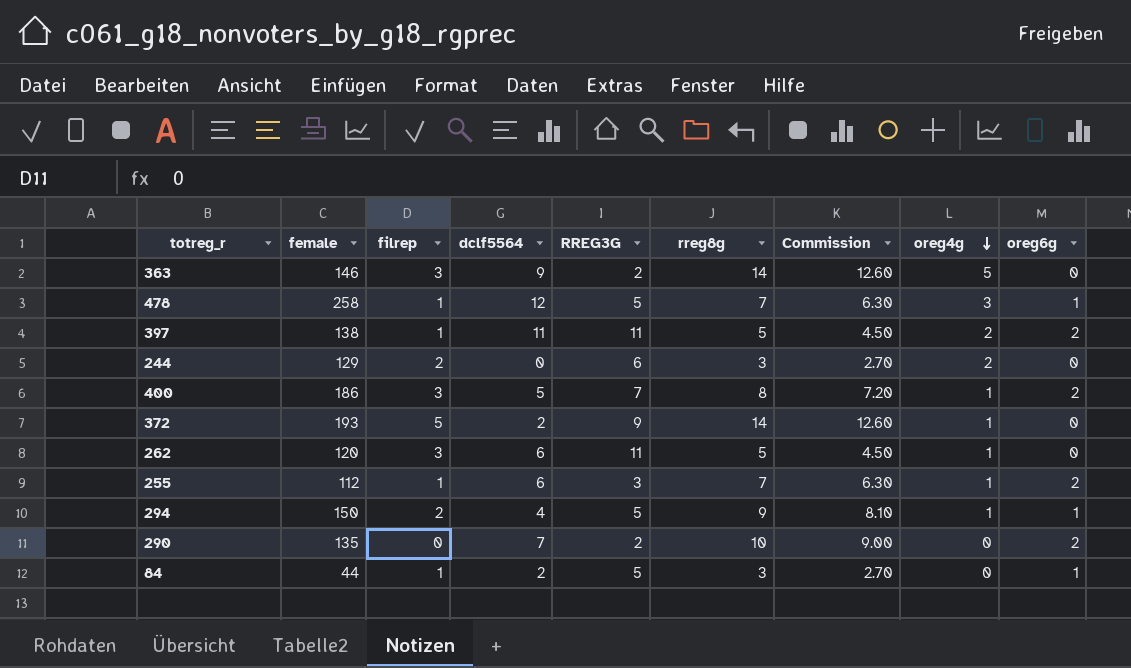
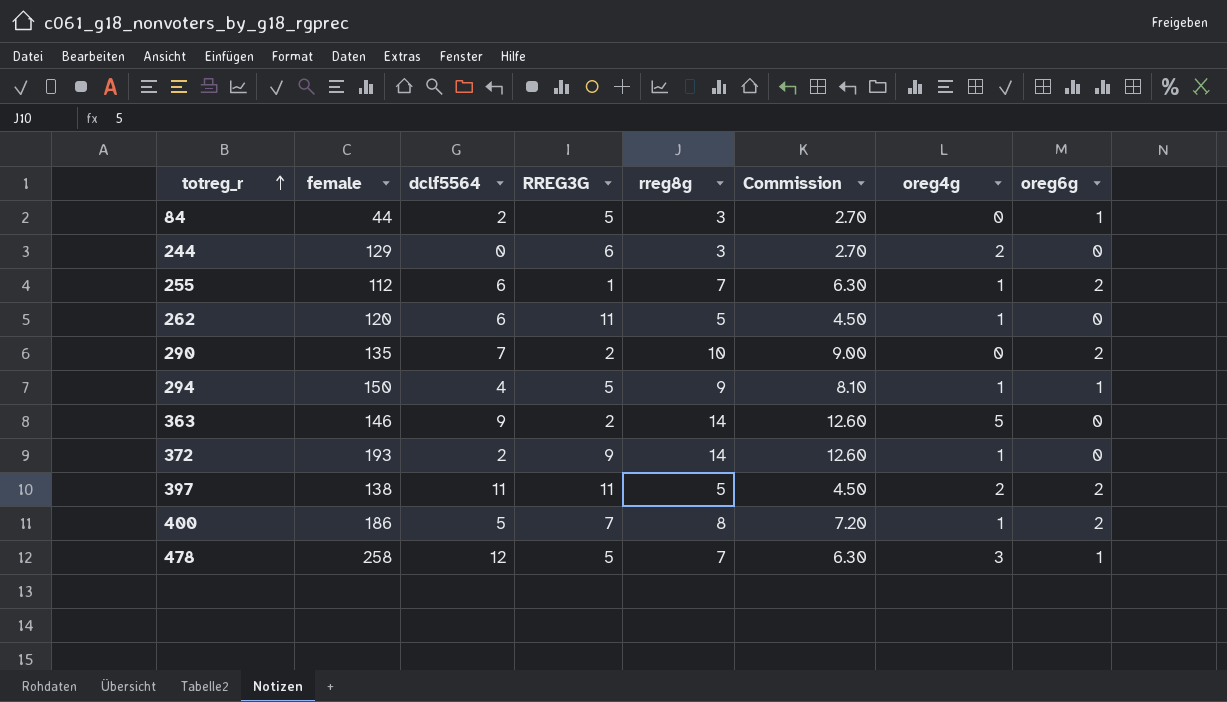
row order: oreg4g descending -> totreg_r ascending
column filrep | position: 3 -> none
255 | RREG3G: 3 -> 1

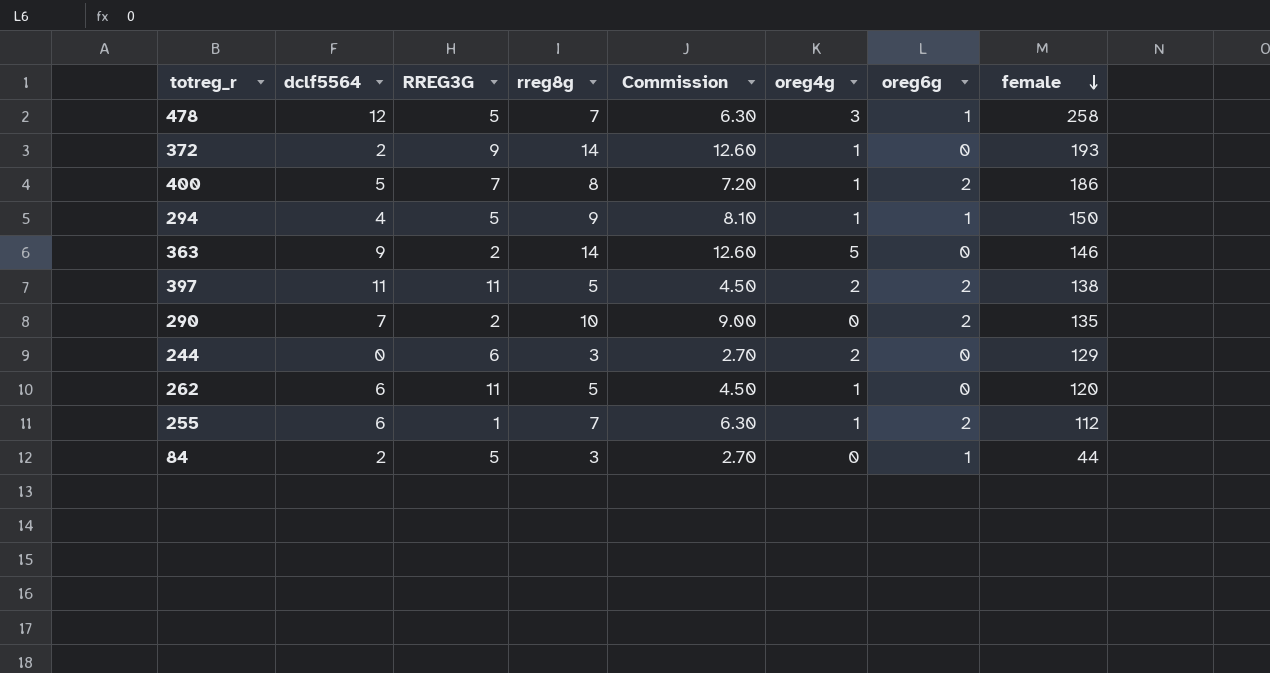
row order: totreg_r ascending -> female descending
column female | position: 2 -> 8

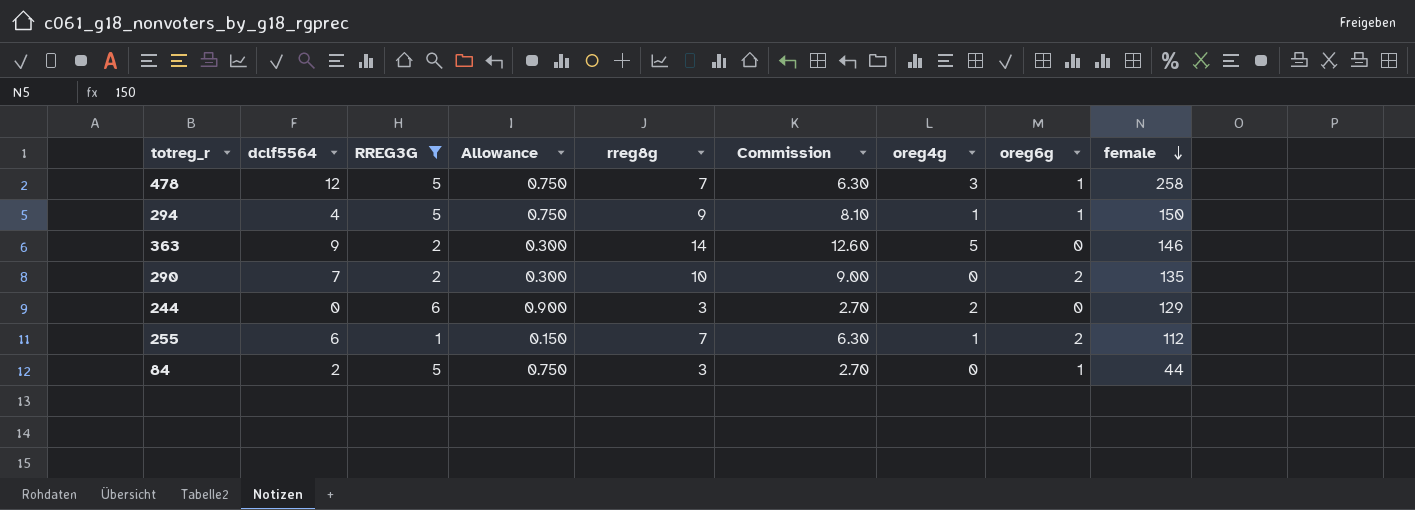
filter: none -> RREG3G <= 6
column Allowance | formula: none -> [RREG3G] * 0.15

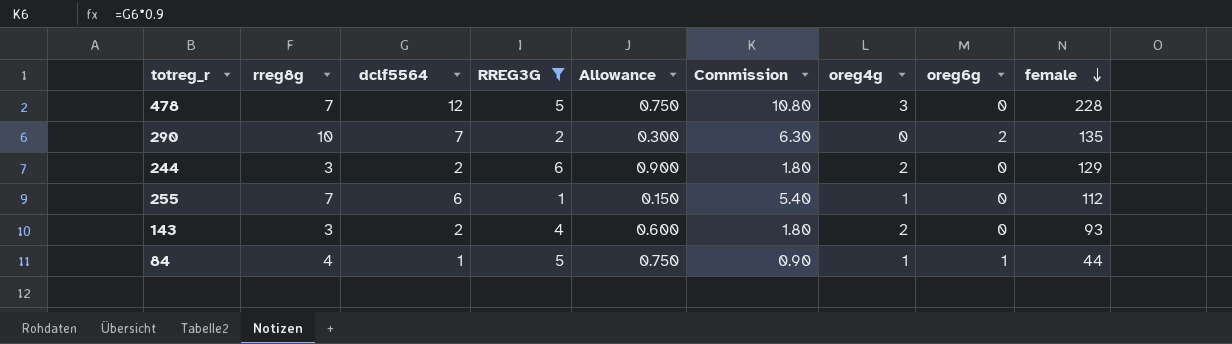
column rreg8g | position: 5 -> 2
column Commission | formula: [rreg8g] * 0.9 -> [dclf5564] * 0.9
row 294: 4 | 5 | 0.750 | 9 | 8.10 | 1 | 1 | 150 -> none
row 363: 9 | 2 | 0.300 | 14 | 12.60 | 5 | 0 | 146 -> none
478 | oreg6g: 1 -> 0
478 | female: 258 -> 228
244 | dclf5564: 0 -> 2
255 | oreg6g: 2 -> 0
row 143: none -> 3 | 2 | 4 | 0.600 | 1.80 | 2 | 0 | 93
84 | rreg8g: 3 -> 4
84 | dclf5564: 2 -> 1
84 | oreg4g: 0 -> 1

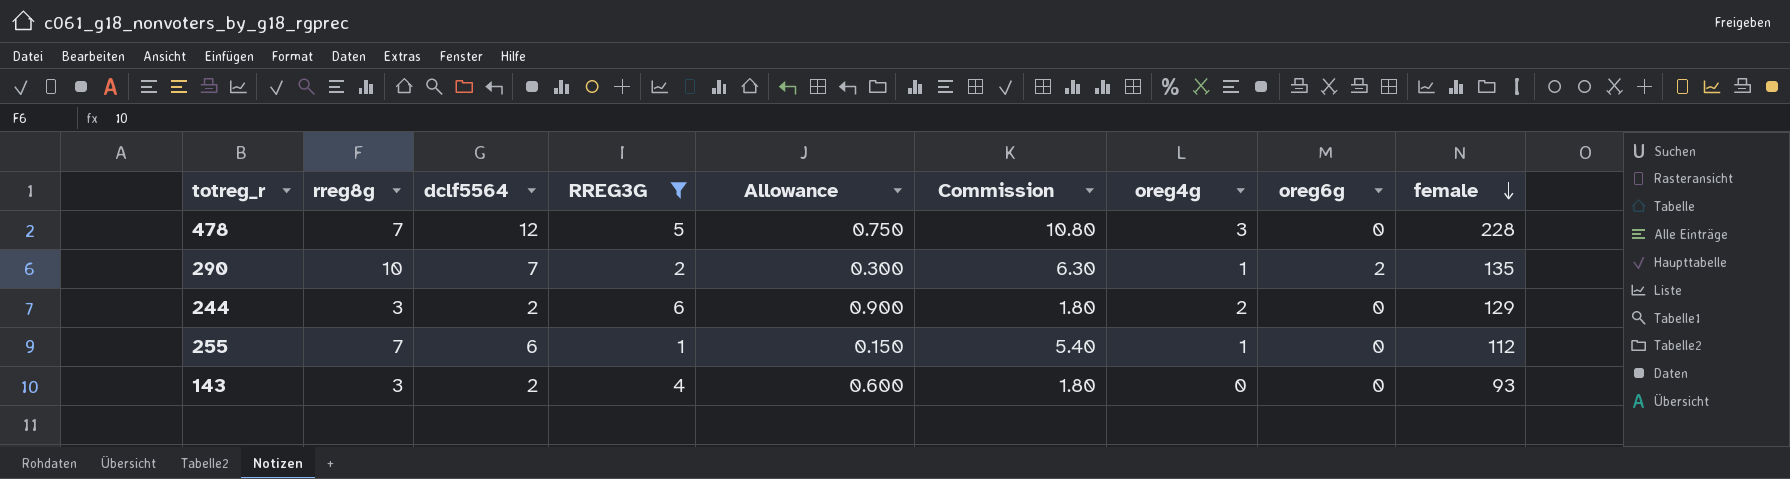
row 84: 4 | 1 | 5 | 0.750 | 0.90 | 1 | 1 | 44 -> none
290 | oreg4g: 0 -> 1
143 | oreg4g: 2 -> 0

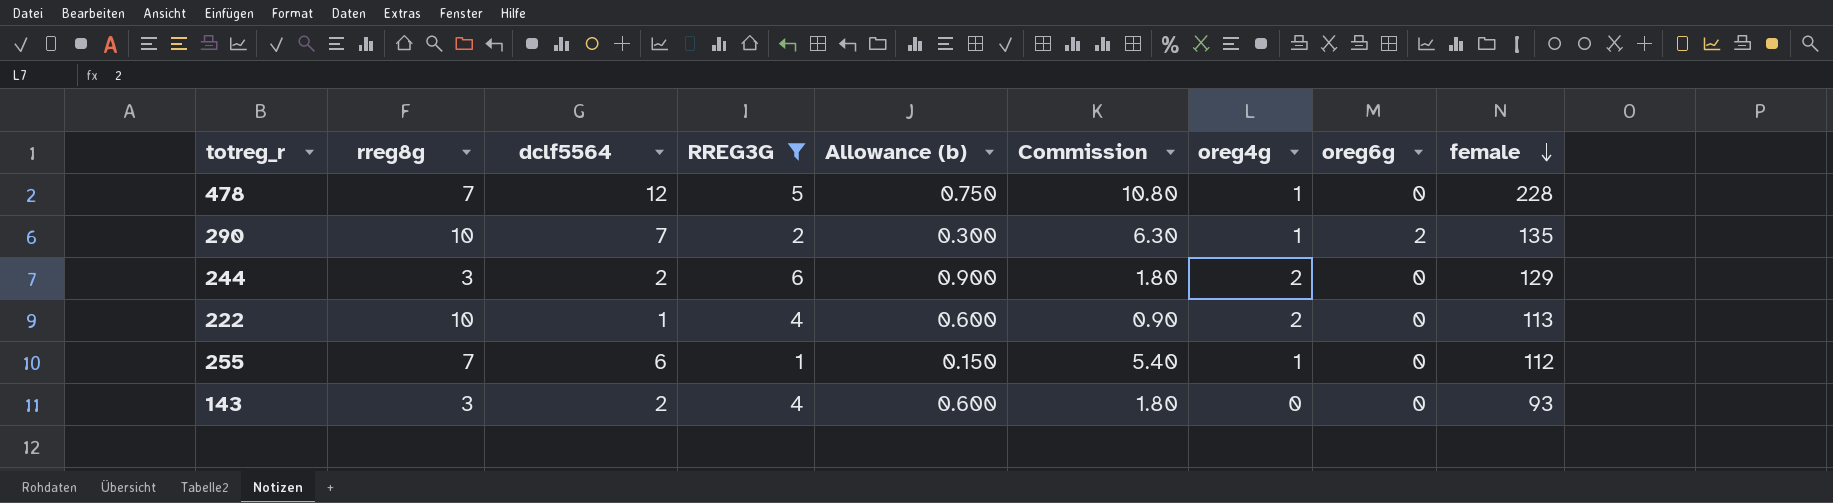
column name: Allowance -> Allowance (b)
478 | oreg4g: 3 -> 1
row 222: none -> 10 | 1 | 4 | 0.600 | 0.90 | 2 | 0 | 113

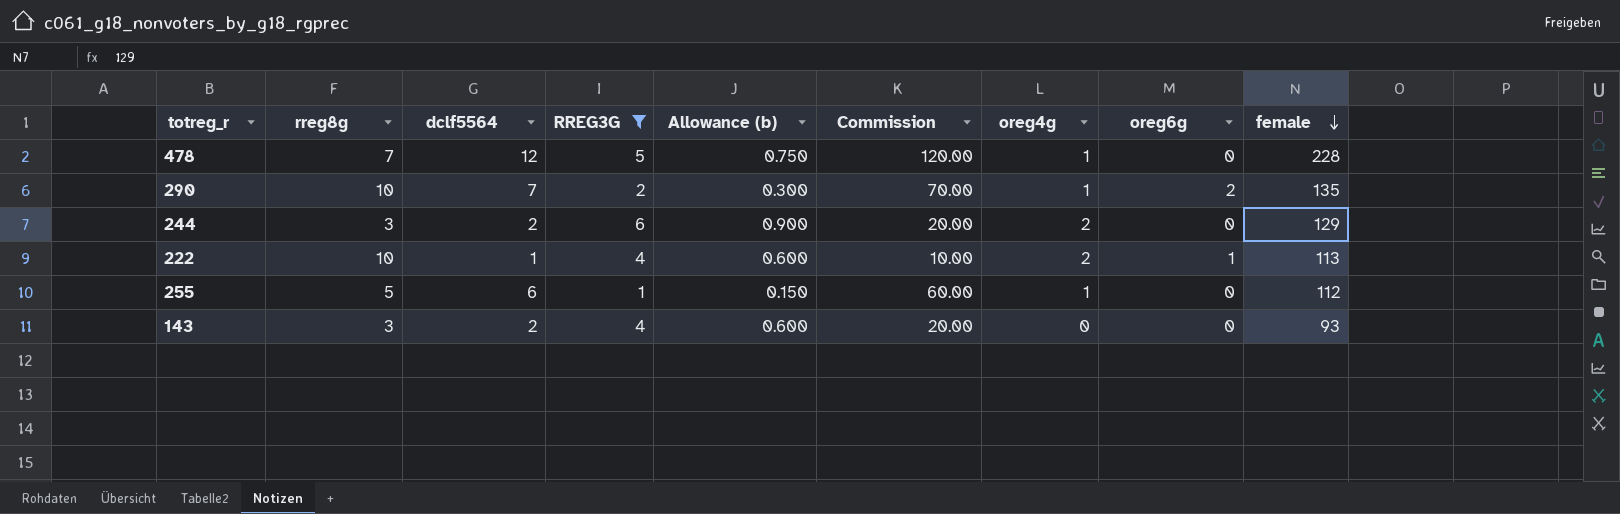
column Commission | formula: [dclf5564] * 0.9 -> [dclf5564] * 10
222 | oreg6g: 0 -> 1
255 | rreg8g: 7 -> 5

